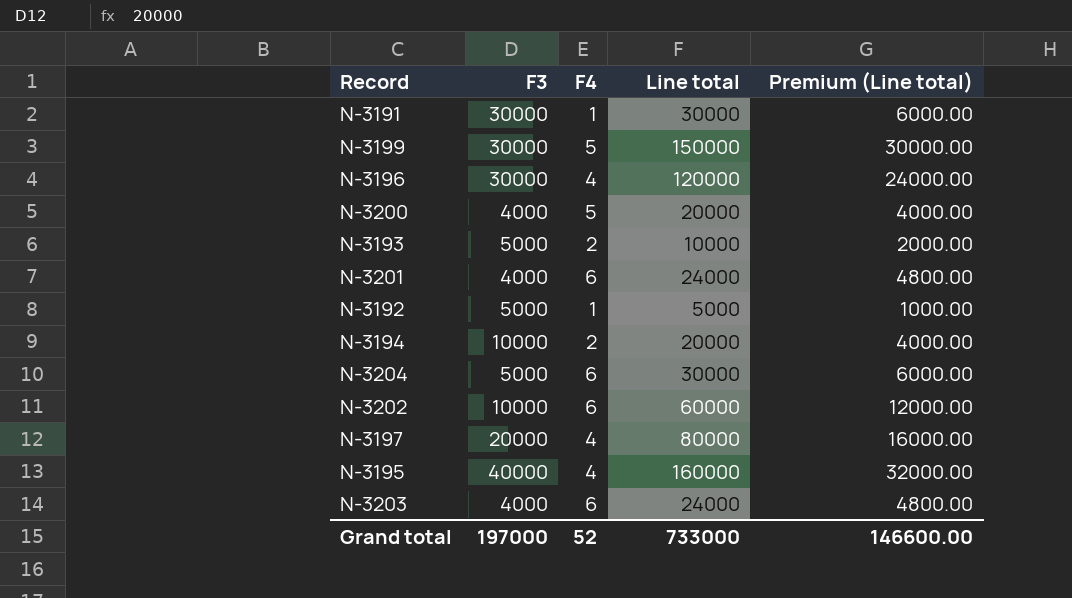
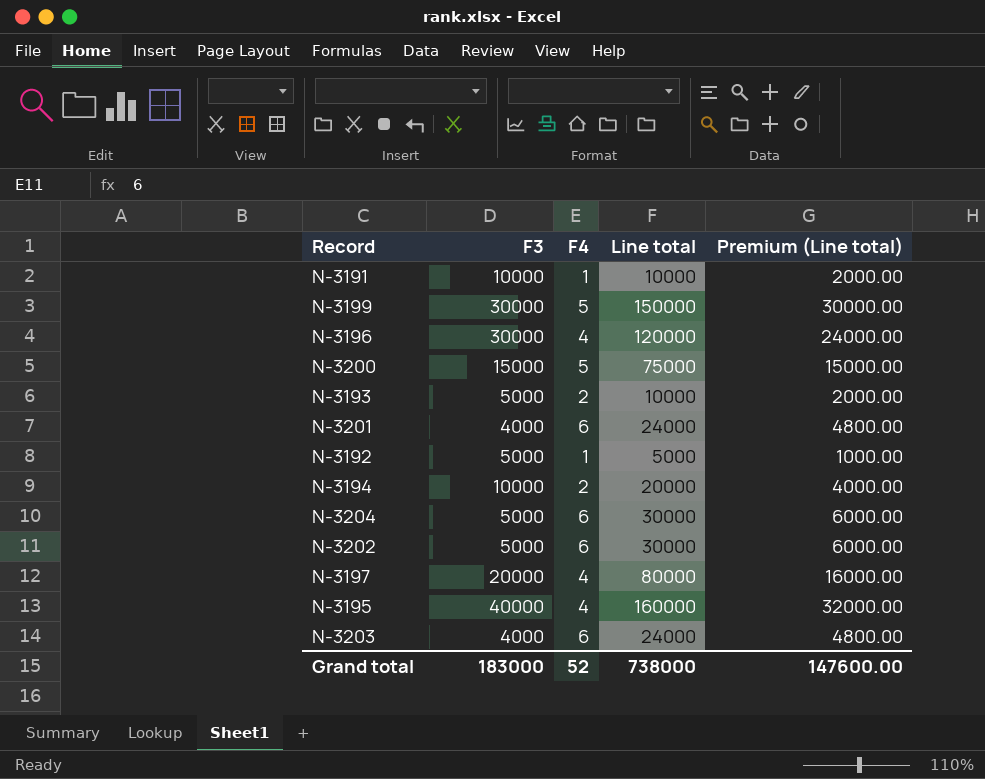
N-3191 | F3: 30000 -> 10000
N-3191 | Line total: 30000 -> 10000
N-3191 | Premium (Line total): 6000.00 -> 2000.00
N-3200 | F3: 4000 -> 15000
N-3200 | Line total: 20000 -> 75000
N-3200 | Premium (Line total): 4000.00 -> 15000.00
N-3202 | F3: 10000 -> 5000
N-3202 | Line total: 60000 -> 30000
N-3202 | Premium (Line total): 12000.00 -> 6000.00
Grand total | F3: 197000 -> 183000
Grand total | Line total: 733000 -> 738000
Grand total | Premium (Line total): 146600.00 -> 147600.00

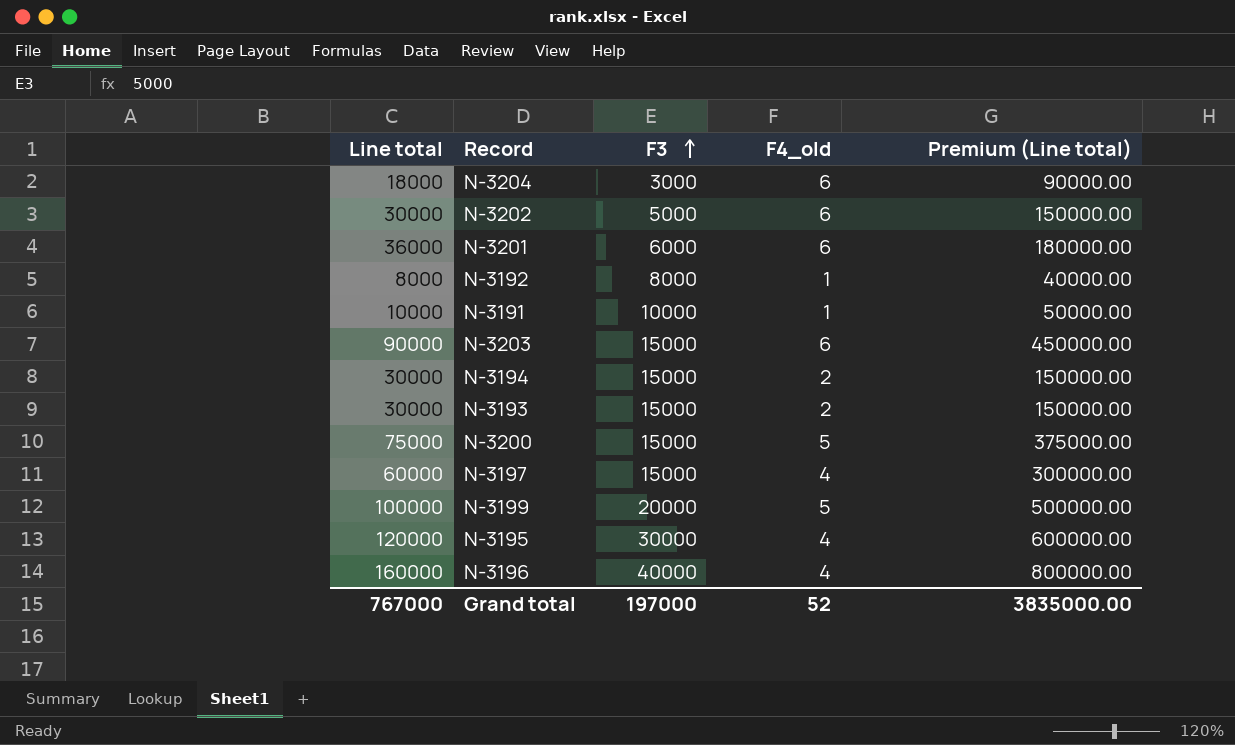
row order: none -> F3 ascending
column Line total | position: 4 -> 1
column name: F4 -> F4_old
column Premium (Line total) | formula: [Line total] * 0.2 -> [Line total] * 5
N-3204 | Line total: 30000 -> 18000
N-3204 | F3: 5000 -> 3000
N-3201 | Line total: 24000 -> 36000
N-3201 | F3: 4000 -> 6000
N-3192 | Line total: 5000 -> 8000
N-3192 | F3: 5000 -> 8000
N-3203 | Line total: 24000 -> 90000
N-3203 | F3: 4000 -> 15000
N-3194 | Line total: 20000 -> 30000
N-3194 | F3: 10000 -> 15000
N-3193 | Line total: 10000 -> 30000
N-3193 | F3: 5000 -> 15000
N-3197 | Line total: 80000 -> 60000
N-3197 | F3: 20000 -> 15000
N-3199 | Line total: 150000 -> 100000
N-3199 | F3: 30000 -> 20000
N-3195 | Line total: 160000 -> 120000
N-3195 | F3: 40000 -> 30000
N-3196 | Line total: 120000 -> 160000
N-3196 | F3: 30000 -> 40000
Grand total | Line total: 738000 -> 767000
Grand total | F3: 183000 -> 197000
Grand total | Premium (Line total): 147600.00 -> 3835000.00

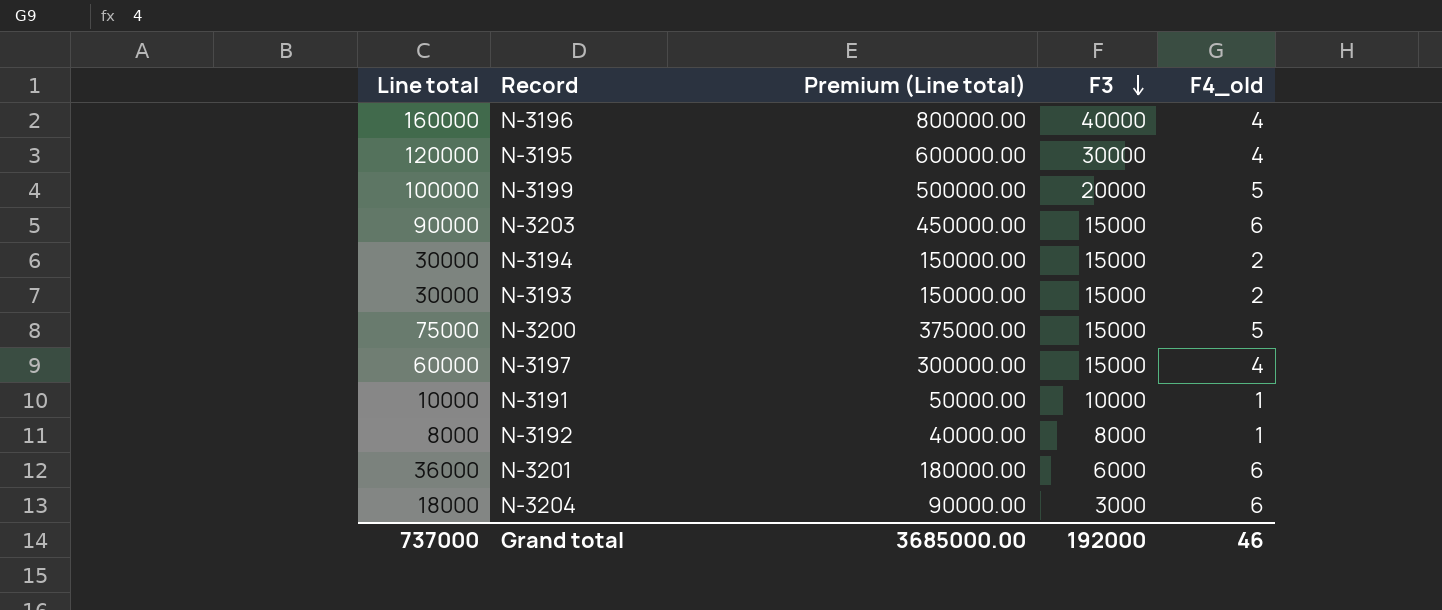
row order: F3 ascending -> F3 descending
column Premium (Line total) | position: 5 -> 3
row N-3202: 30000 | 5000 | 6 | 150000.00 -> none
Grand total | Line total: 767000 -> 737000
Grand total | Premium (Line total): 3835000.00 -> 3685000.00
Grand total | F3: 197000 -> 192000
Grand total | F4_old: 52 -> 46

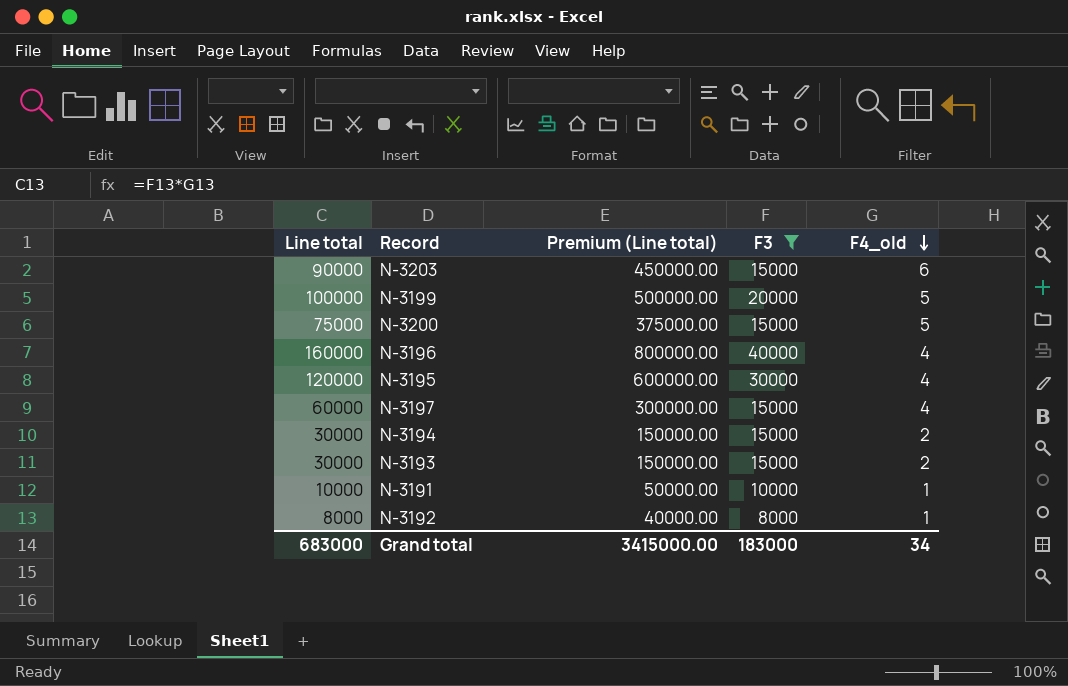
filter: none -> F3 >= 8000
row order: F3 descending -> F4_old descending
Grand total | Line total: 737000 -> 683000
Grand total | Premium (Line total): 3685000.00 -> 3415000.00
Grand total | F3: 192000 -> 183000
Grand total | F4_old: 46 -> 34

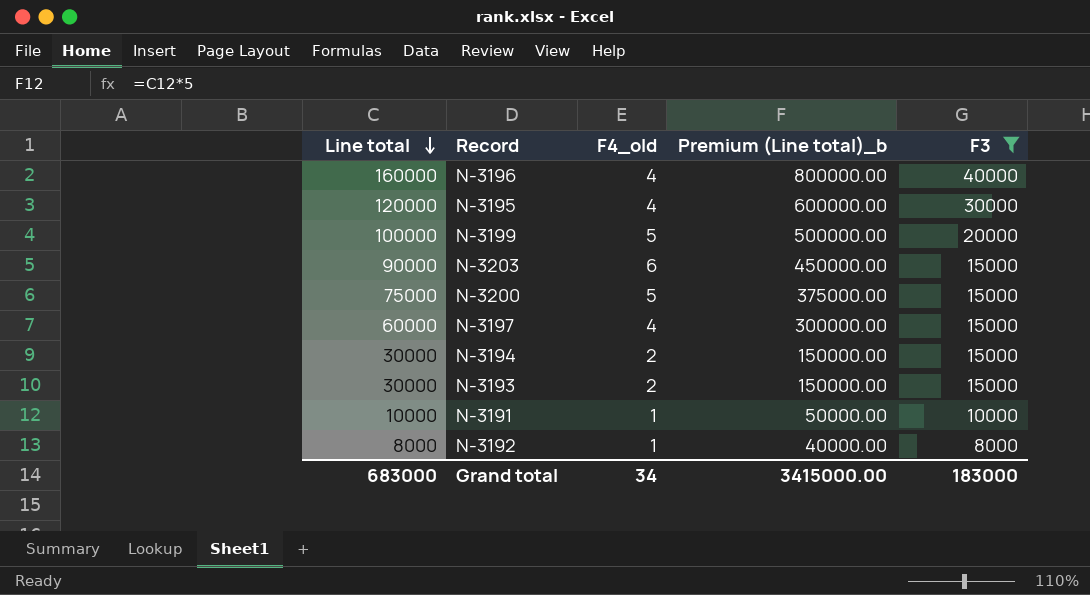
row order: F4_old descending -> Line total descending
column F4_old | position: 5 -> 3
column name: Premium (Line total) -> Premium (Line total)_b

